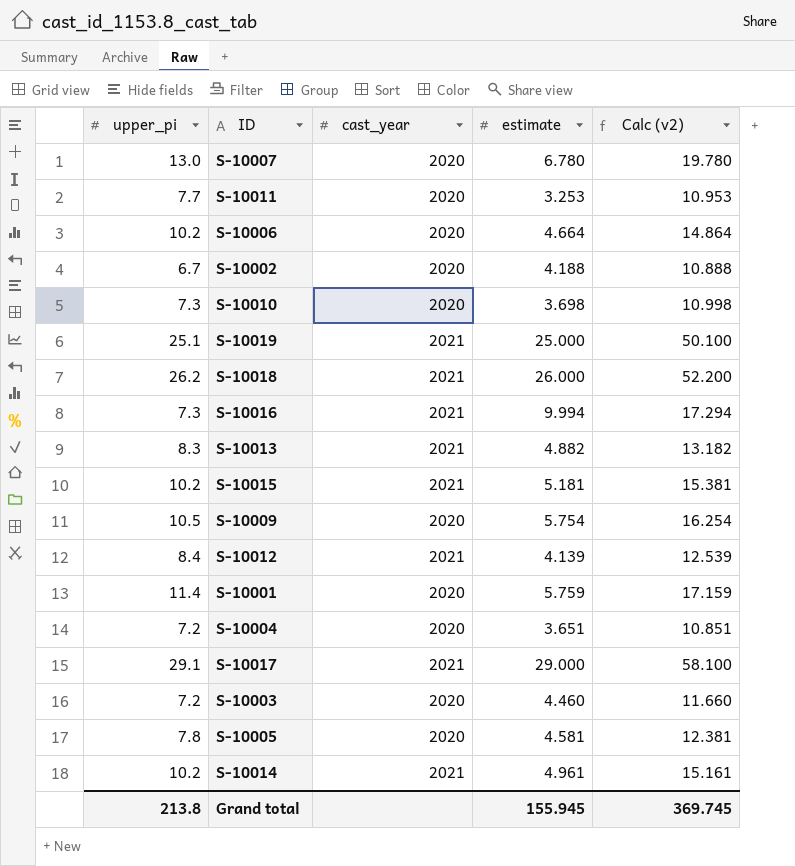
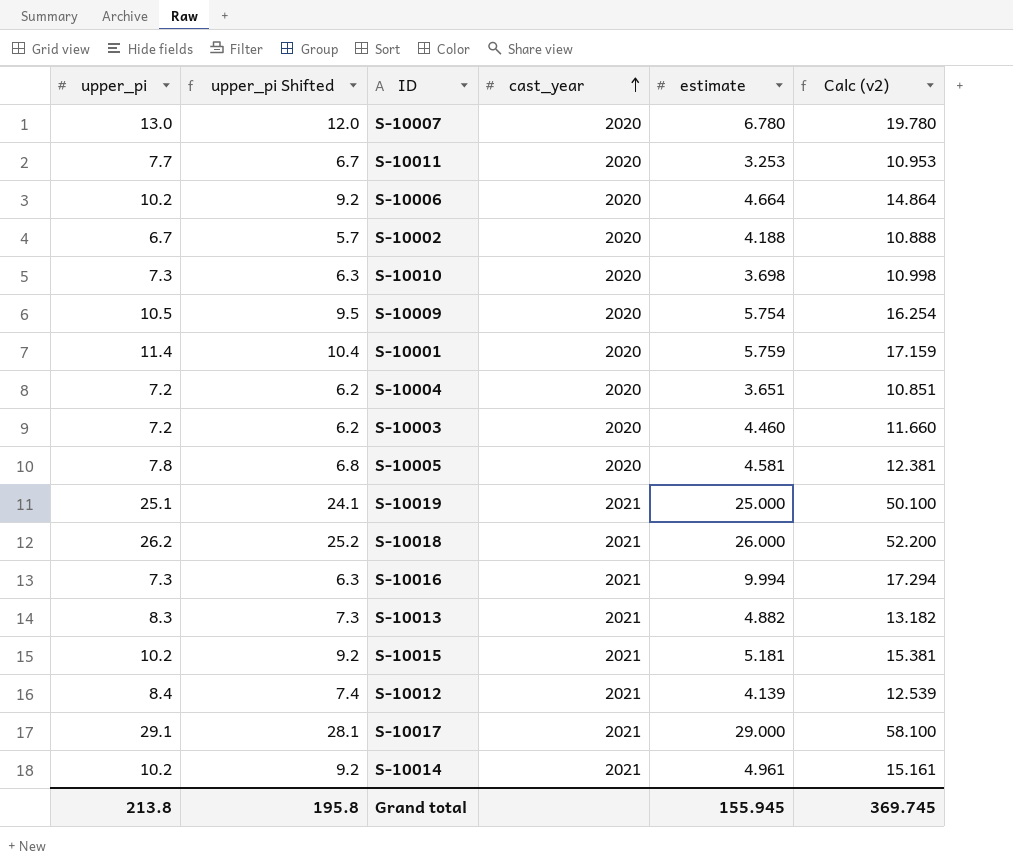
row order: none -> cast_year ascending
column upper_pi Shifted | formula: none -> [upper_pi] - 1

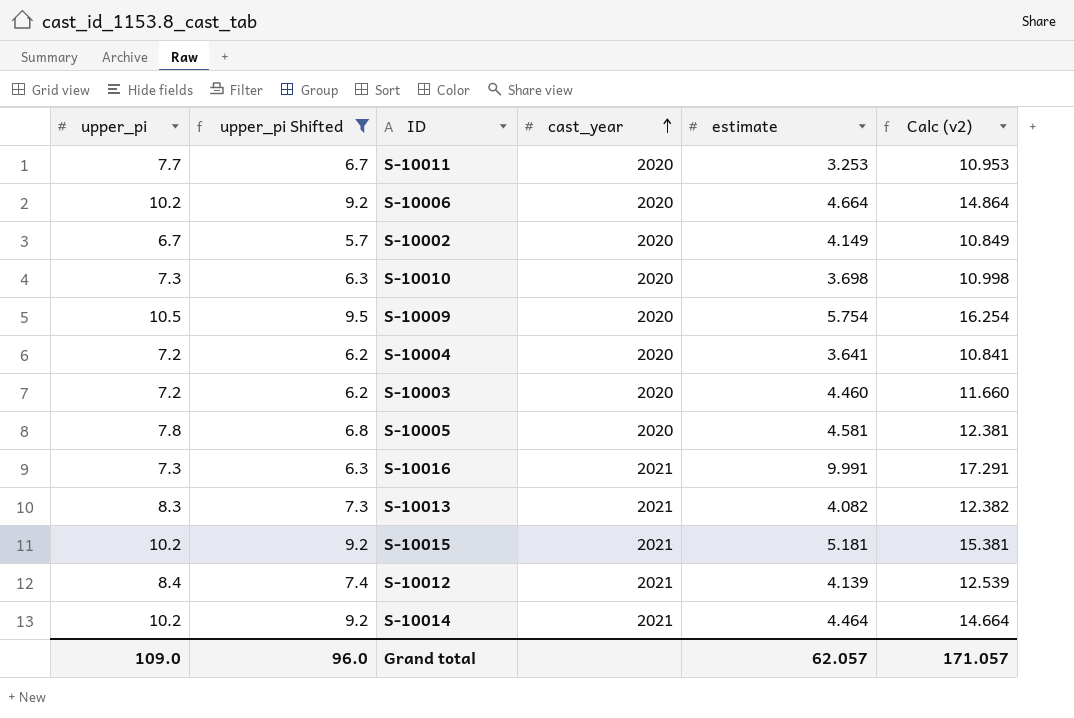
filter: none -> upper_pi Shifted <= 9.5
S-10002 | estimate: 4.188 -> 4.149
S-10002 | Calc (v2): 10.888 -> 10.849
S-10004 | estimate: 3.651 -> 3.641
S-10004 | Calc (v2): 10.851 -> 10.841
S-10016 | estimate: 9.994 -> 9.991
S-10016 | Calc (v2): 17.294 -> 17.291
S-10013 | estimate: 4.882 -> 4.082
S-10013 | Calc (v2): 13.182 -> 12.382
S-10014 | estimate: 4.961 -> 4.464
S-10014 | Calc (v2): 15.161 -> 14.664
Grand total | upper_pi: 213.8 -> 109.0
Grand total | upper_pi Shifted: 195.8 -> 96.0
Grand total | estimate: 155.945 -> 62.057
Grand total | Calc (v2): 369.745 -> 171.057

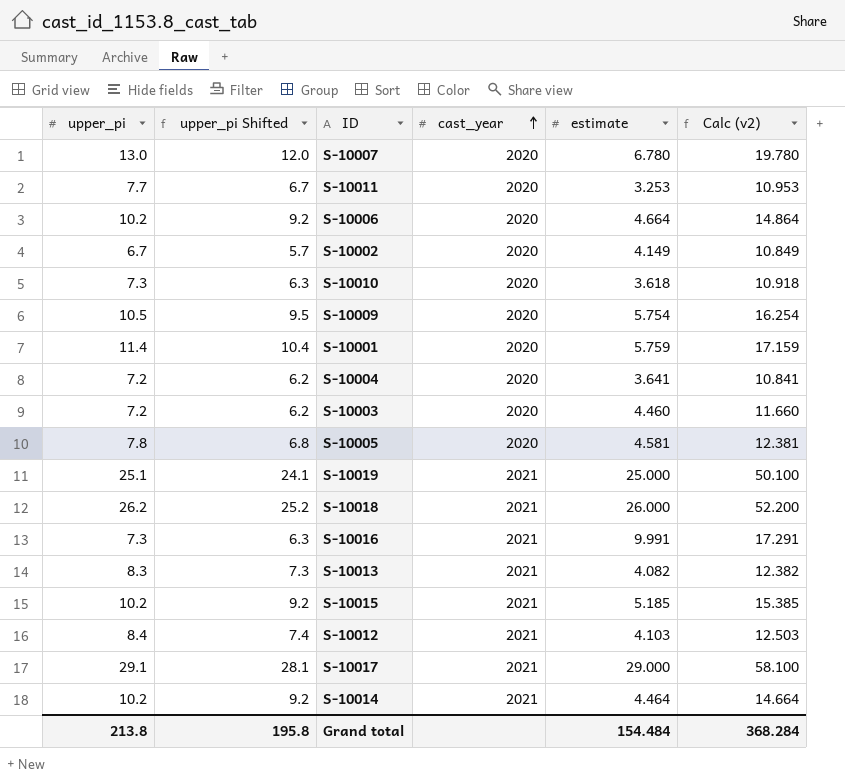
filter: upper_pi Shifted <= 9.5 -> none
S-10010 | estimate: 3.698 -> 3.618
S-10010 | Calc (v2): 10.998 -> 10.918
S-10015 | estimate: 5.181 -> 5.185
S-10015 | Calc (v2): 15.381 -> 15.385
S-10012 | estimate: 4.139 -> 4.103
S-10012 | Calc (v2): 12.539 -> 12.503
Grand total | upper_pi: 109.0 -> 213.8
Grand total | upper_pi Shifted: 96.0 -> 195.8
Grand total | estimate: 62.057 -> 154.484
Grand total | Calc (v2): 171.057 -> 368.284

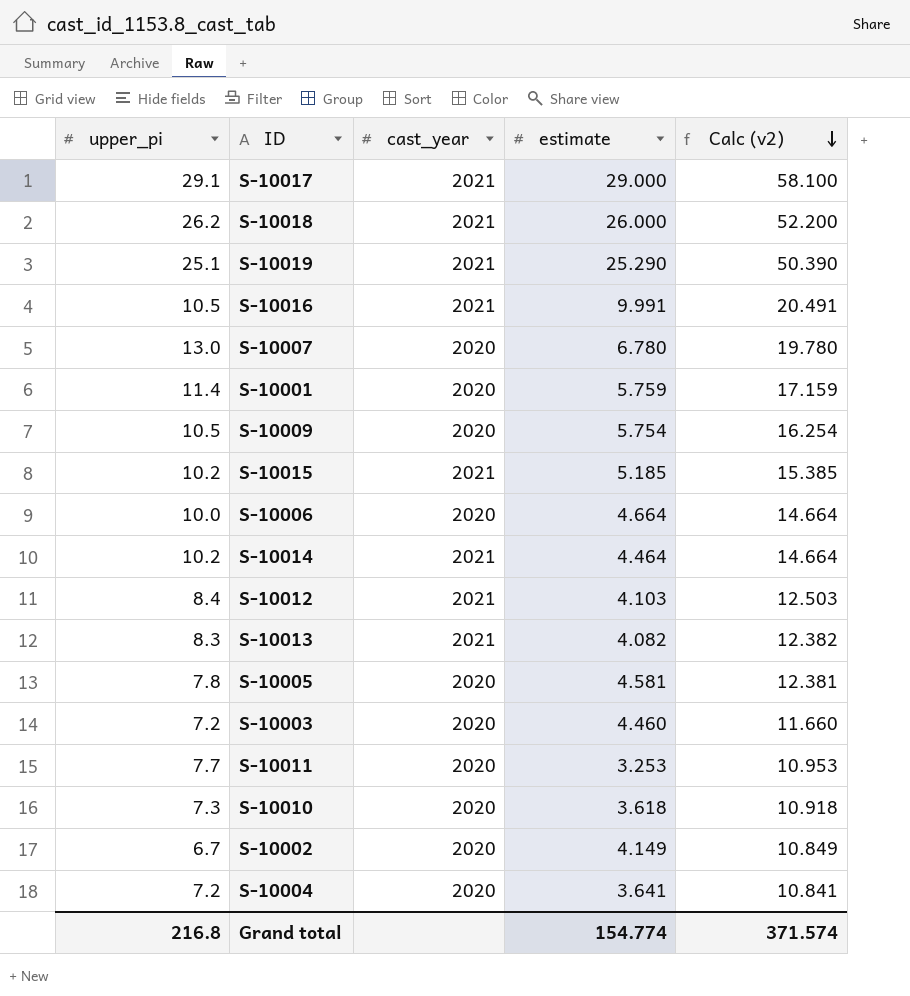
row order: cast_year ascending -> Calc (v2) descending
column upper_pi Shifted | formula: [upper_pi] - 1 -> none
S-10019 | estimate: 25.000 -> 25.290
S-10019 | Calc (v2): 50.100 -> 50.390
S-10016 | upper_pi: 7.3 -> 10.5
S-10016 | Calc (v2): 17.291 -> 20.491
S-10006 | upper_pi: 10.2 -> 10.0
S-10006 | Calc (v2): 14.864 -> 14.664
Grand total | upper_pi: 213.8 -> 216.8
Grand total | estimate: 154.484 -> 154.774
Grand total | Calc (v2): 368.284 -> 371.574

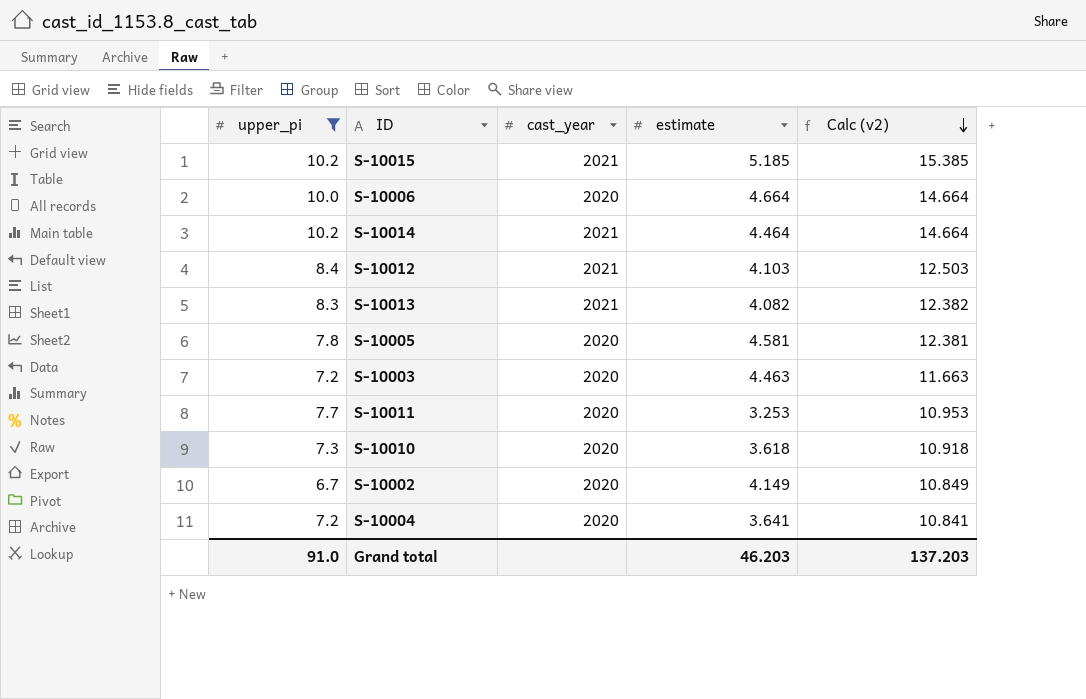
filter: none -> upper_pi <= 10.2
S-10003 | estimate: 4.460 -> 4.463
S-10003 | Calc (v2): 11.660 -> 11.663
Grand total | upper_pi: 216.8 -> 91.0
Grand total | estimate: 154.774 -> 46.203
Grand total | Calc (v2): 371.574 -> 137.203

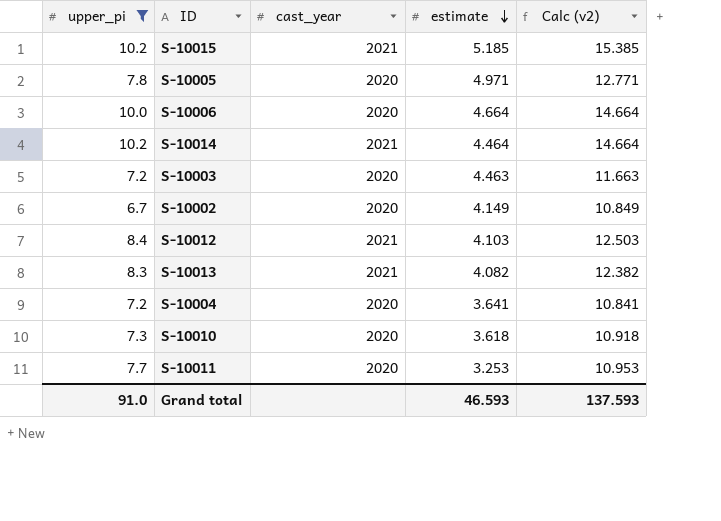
row order: Calc (v2) descending -> estimate descending
S-10005 | estimate: 4.581 -> 4.971
S-10005 | Calc (v2): 12.381 -> 12.771
Grand total | estimate: 46.203 -> 46.593
Grand total | Calc (v2): 137.203 -> 137.593

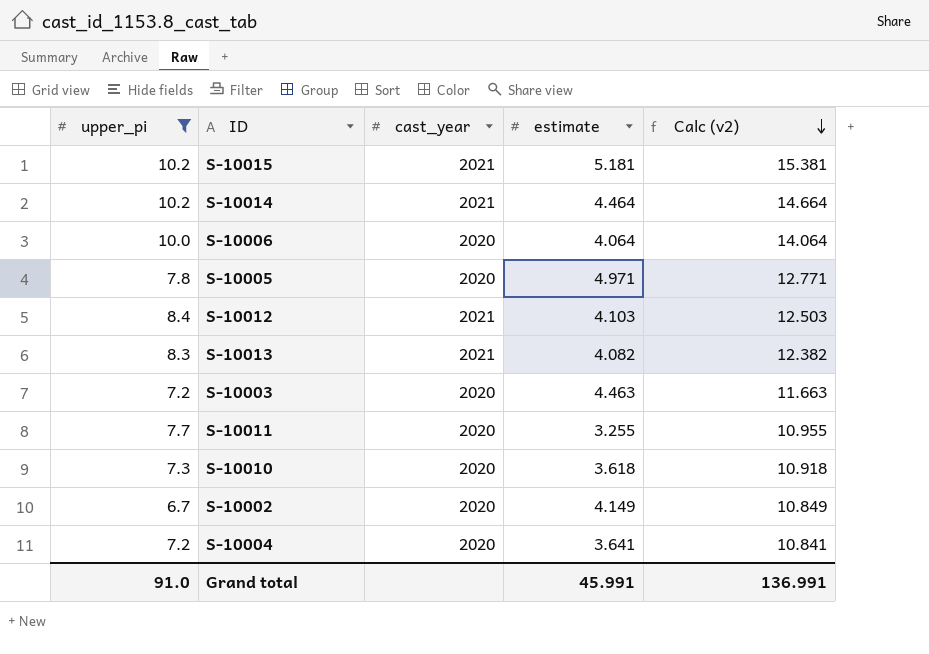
row order: estimate descending -> Calc (v2) descending
S-10015 | estimate: 5.185 -> 5.181
S-10015 | Calc (v2): 15.385 -> 15.381
S-10006 | estimate: 4.664 -> 4.064
S-10006 | Calc (v2): 14.664 -> 14.064
S-10011 | estimate: 3.253 -> 3.255
S-10011 | Calc (v2): 10.953 -> 10.955
Grand total | estimate: 46.593 -> 45.991
Grand total | Calc (v2): 137.593 -> 136.991

